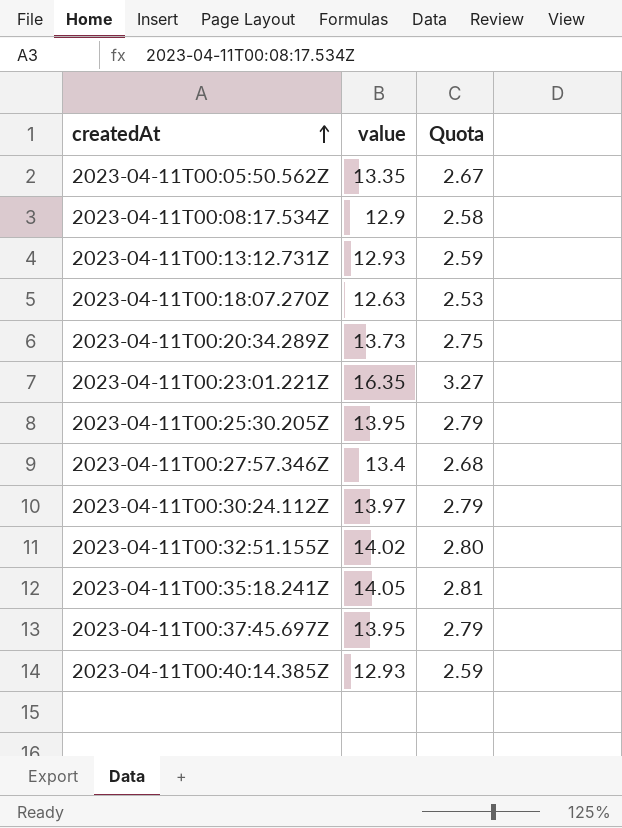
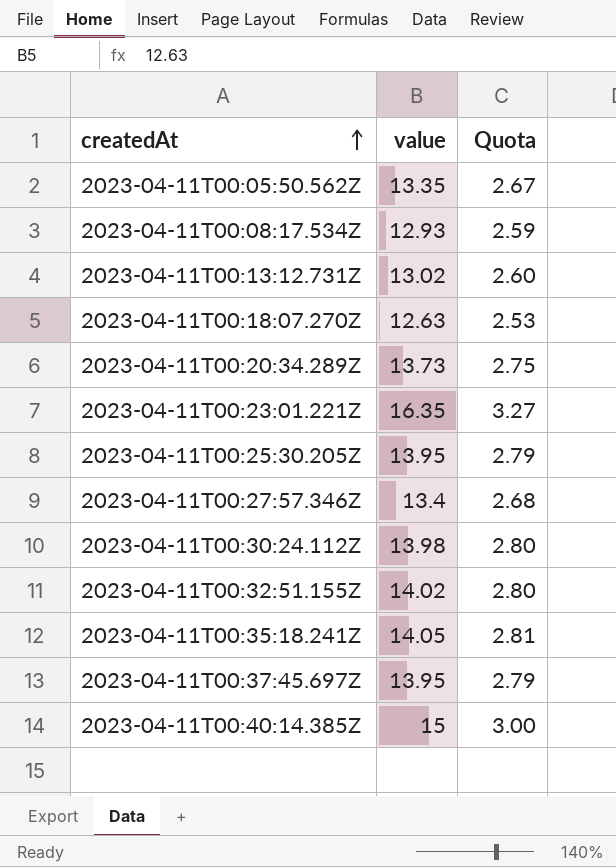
2023-04-11T00:08:17.534Z | value: 12.9 -> 12.93
2023-04-11T00:08:17.534Z | Quota: 2.58 -> 2.59
2023-04-11T00:13:12.731Z | value: 12.93 -> 13.02
2023-04-11T00:13:12.731Z | Quota: 2.59 -> 2.60
2023-04-11T00:30:24.112Z | value: 13.97 -> 13.98
2023-04-11T00:30:24.112Z | Quota: 2.79 -> 2.80
2023-04-11T00:40:14.385Z | value: 12.93 -> 15
2023-04-11T00:40:14.385Z | Quota: 2.59 -> 3.00

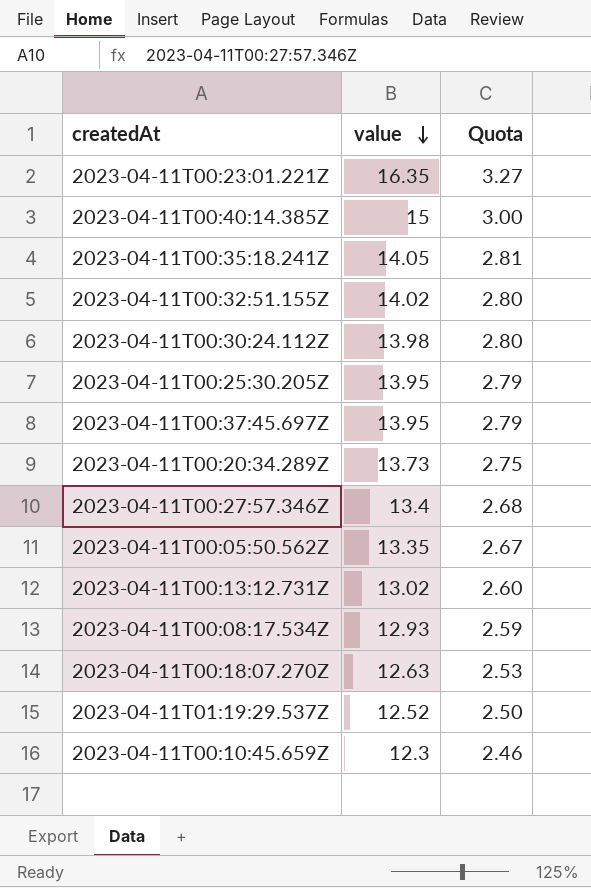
row order: createdAt ascending -> value descending
row 2023-04-11T01:19:29.537Z: none -> 12.52 | 2.50
row 2023-04-11T00:10:45.659Z: none -> 12.3 | 2.46

